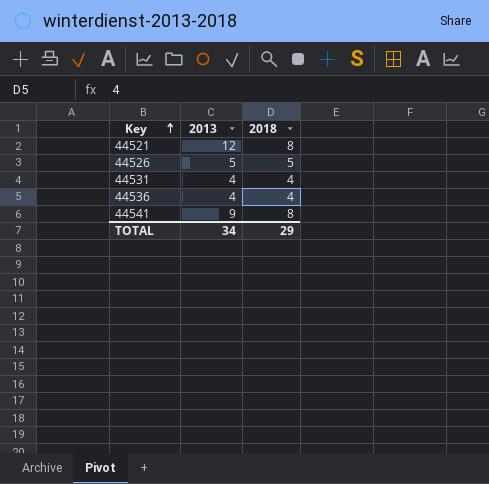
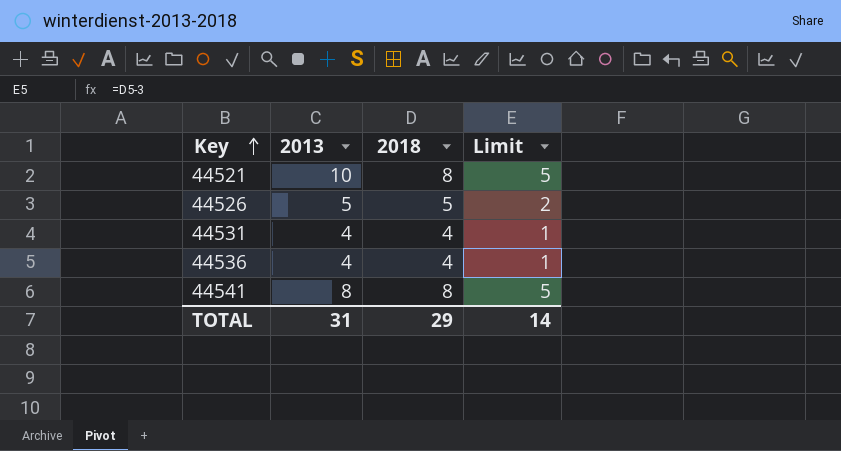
column Limit | formula: none -> [2018] - 3
44521 | 2013: 12 -> 10
44541 | 2013: 9 -> 8
TOTAL | 2013: 34 -> 31

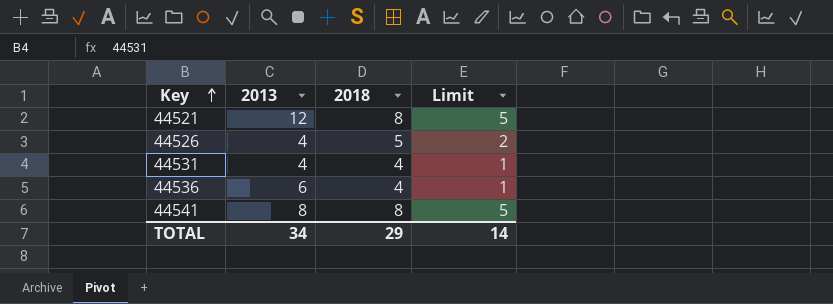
44521 | 2013: 10 -> 12
44526 | 2013: 5 -> 4
44536 | 2013: 4 -> 6
TOTAL | 2013: 31 -> 34

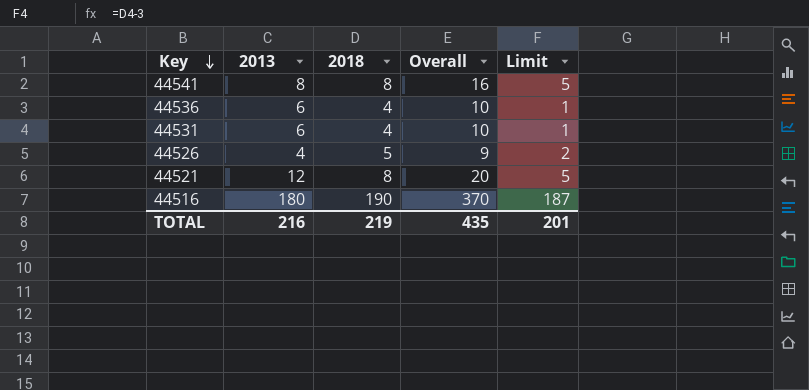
row order: Key ascending -> Key descending
column Overall | formula: none -> [2013] + [2018]
44531 | 2013: 4 -> 6
row 44516: none -> 180 | 190 | 370 | 187
TOTAL | 2013: 34 -> 216
TOTAL | 2018: 29 -> 219
TOTAL | Limit: 14 -> 201

